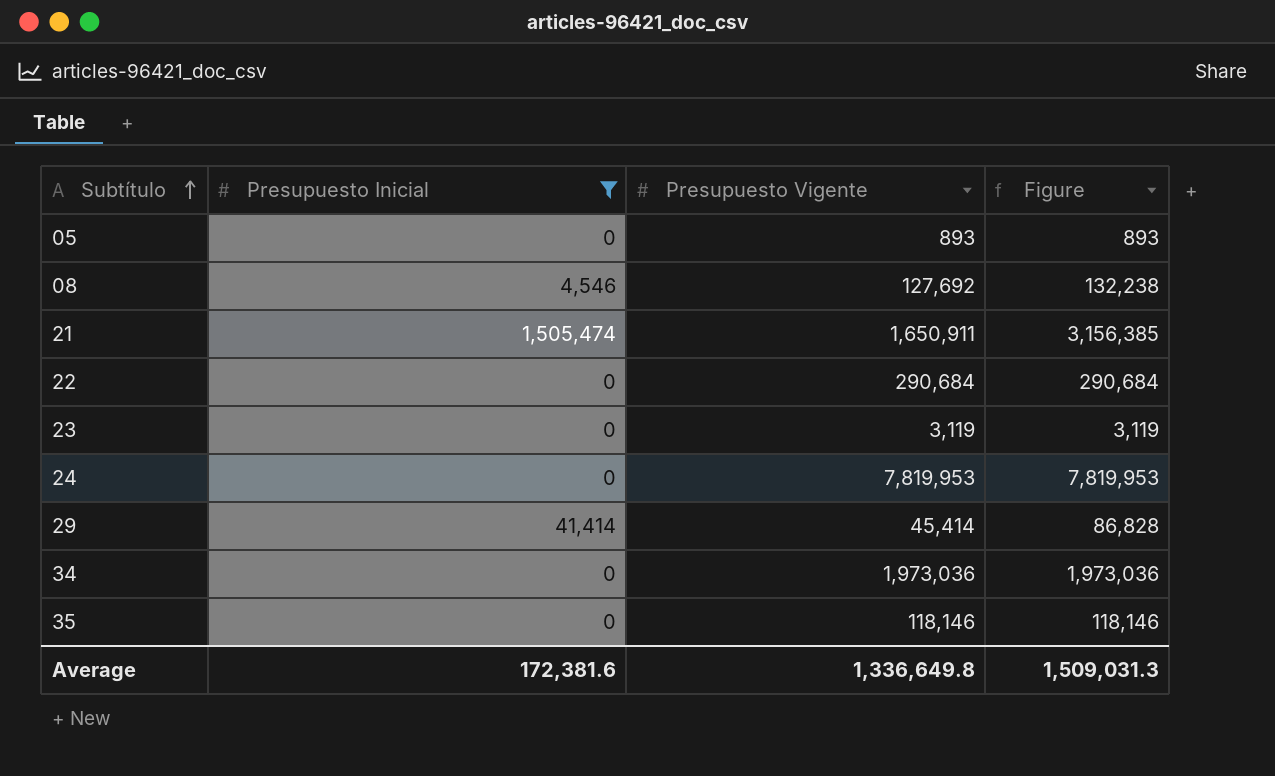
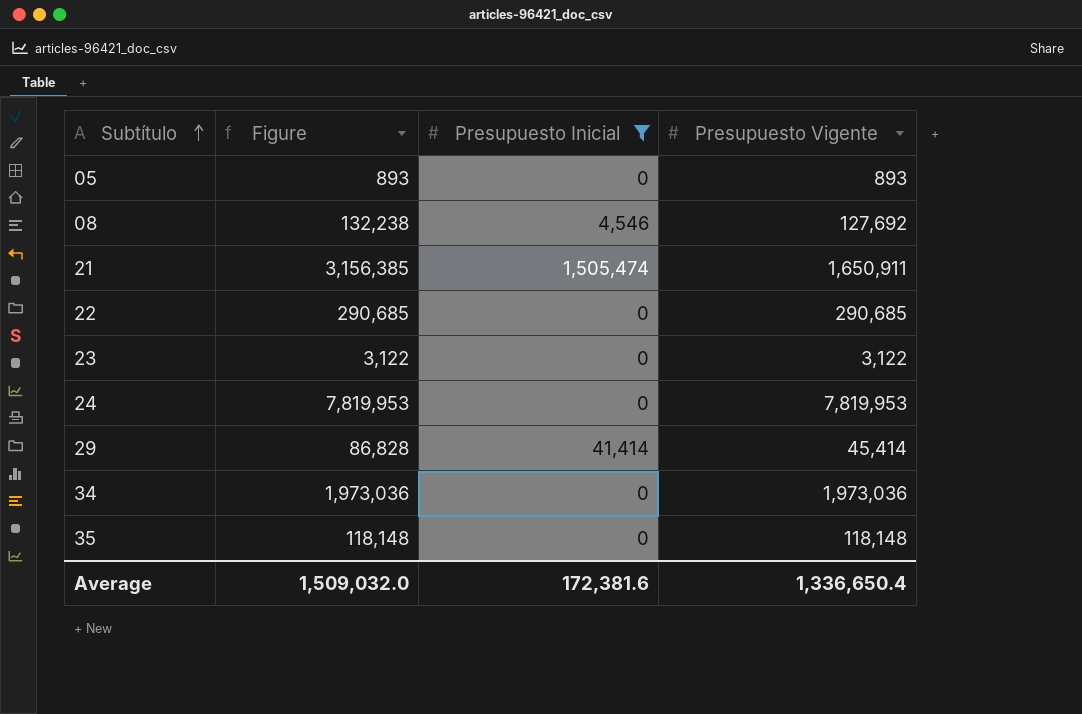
column Figure | position: 4 -> 2
22 | Figure: 290,684 -> 290,685
22 | Presupuesto Vigente: 290,684 -> 290,685
23 | Figure: 3,119 -> 3,122
23 | Presupuesto Vigente: 3,119 -> 3,122
35 | Figure: 118,146 -> 118,148
35 | Presupuesto Vigente: 118,146 -> 118,148
Average | Figure: 1,509,031.3 -> 1,509,032.0
Average | Presupuesto Vigente: 1,336,649.8 -> 1,336,650.4

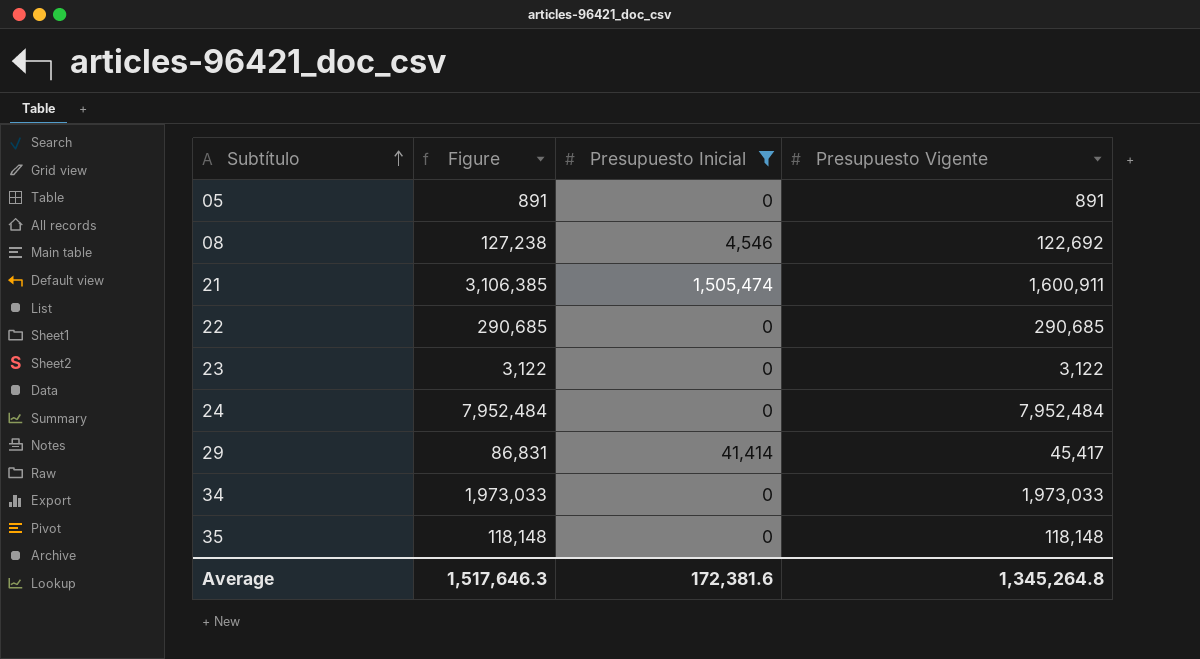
05 | Figure: 893 -> 891
05 | Presupuesto Vigente: 893 -> 891
08 | Figure: 132,238 -> 127,238
08 | Presupuesto Vigente: 127,692 -> 122,692
21 | Figure: 3,156,385 -> 3,106,385
21 | Presupuesto Vigente: 1,650,911 -> 1,600,911
24 | Figure: 7,819,953 -> 7,952,484
24 | Presupuesto Vigente: 7,819,953 -> 7,952,484
29 | Figure: 86,828 -> 86,831
29 | Presupuesto Vigente: 45,414 -> 45,417
34 | Figure: 1,973,036 -> 1,973,033
34 | Presupuesto Vigente: 1,973,036 -> 1,973,033
Average | Figure: 1,509,032.0 -> 1,517,646.3
Average | Presupuesto Vigente: 1,336,650.4 -> 1,345,264.8

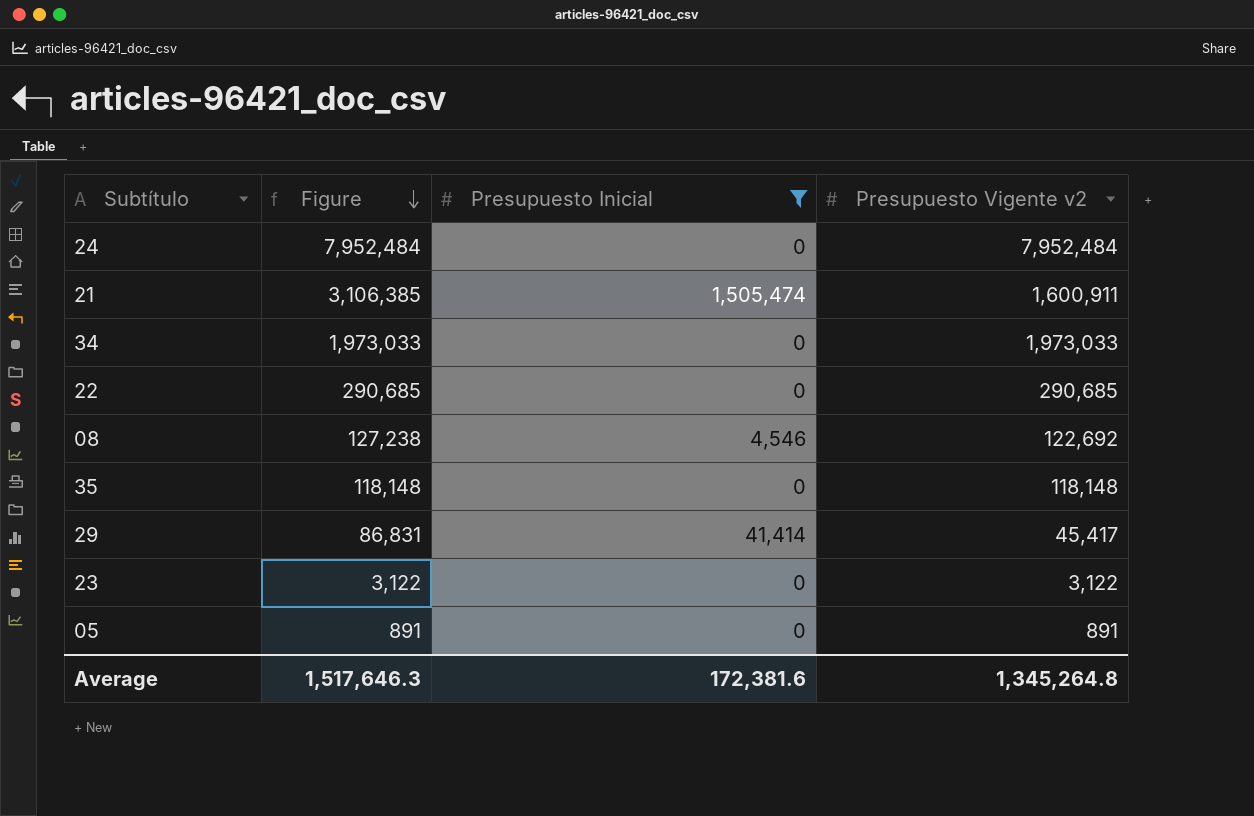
row order: Subtítulo ascending -> Figure descending
column name: Presupuesto Vigente -> Presupuesto Vigente v2

